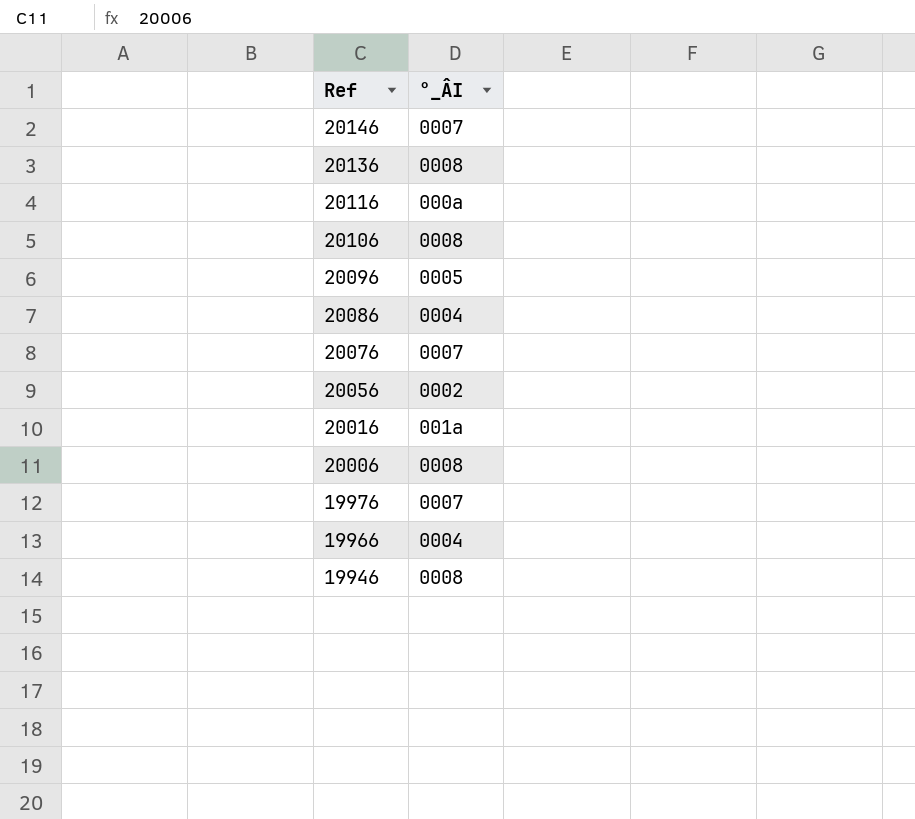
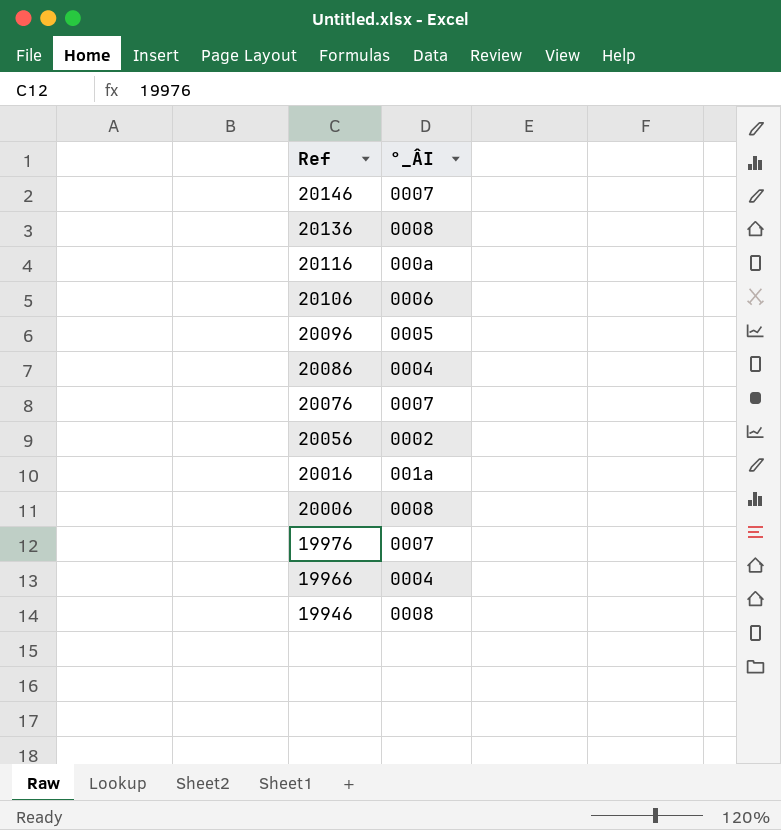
20106 | °_ÂI: 0008 -> 0006

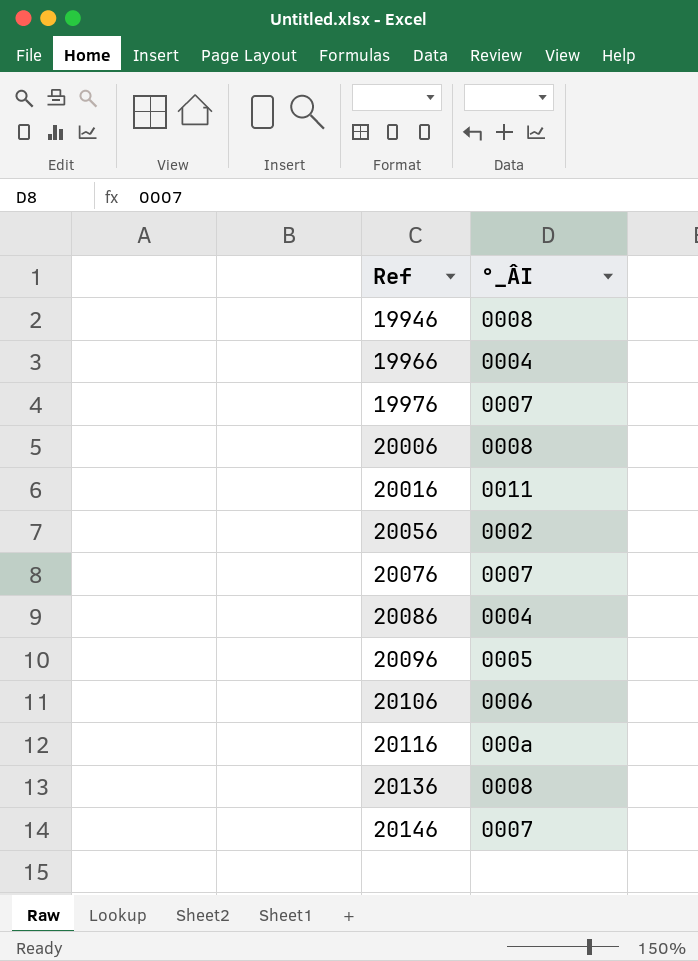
row order: Ref descending -> Ref ascending
20016 | °_ÂI: 001a -> 0011

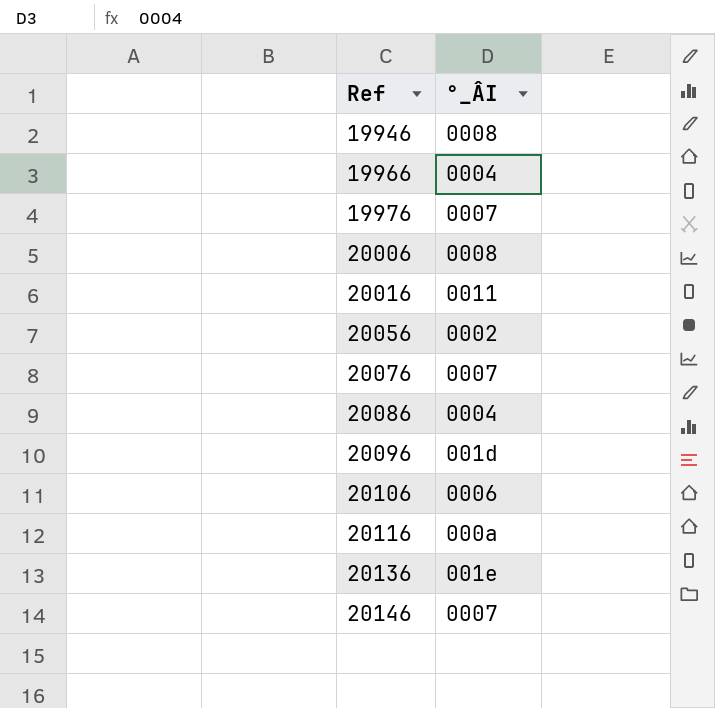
20096 | °_ÂI: 0005 -> 001d
20136 | °_ÂI: 0008 -> 001e

